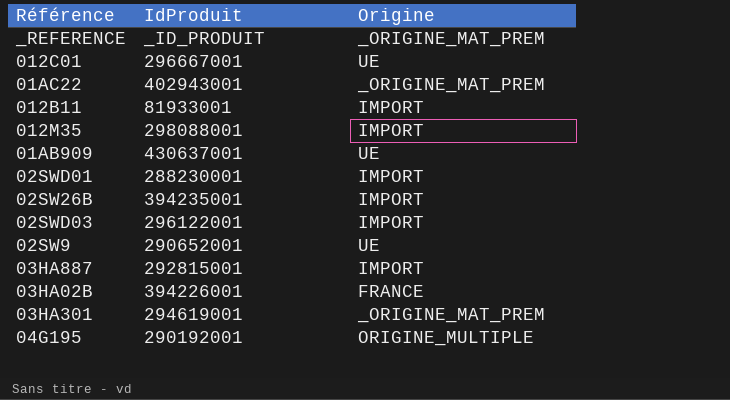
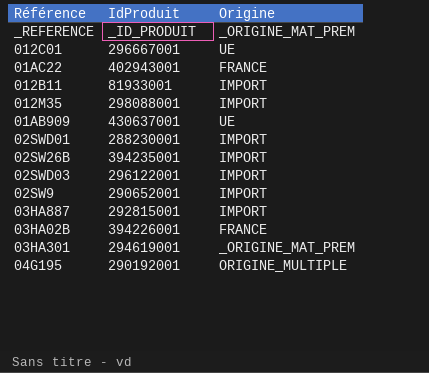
01AC22 | Origine: _ORIGINE_MAT_PREM -> FRANCE
02SW9 | Origine: UE -> IMPORT

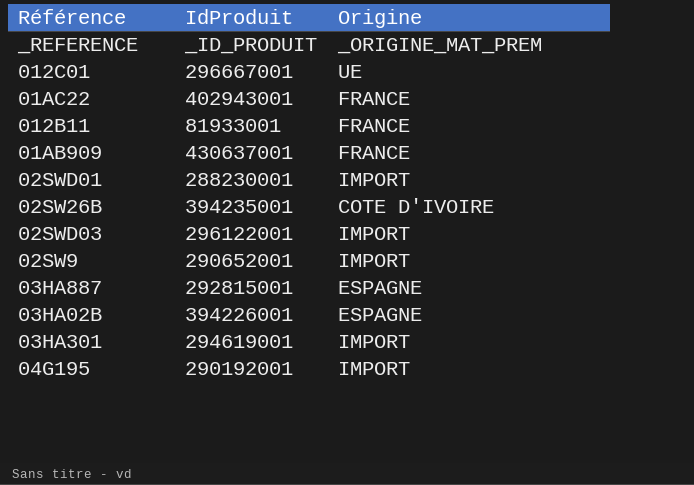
row 012M35: 298088001 | IMPORT -> none
012B11 | Origine: IMPORT -> FRANCE
01AB909 | Origine: UE -> FRANCE
02SW26B | Origine: IMPORT -> COTE D'IVOIRE
03HA887 | Origine: IMPORT -> ESPAGNE
03HA02B | Origine: FRANCE -> ESPAGNE
03HA301 | Origine: _ORIGINE_MAT_PREM -> IMPORT
04G195 | Origine: ORIGINE_MULTIPLE -> IMPORT

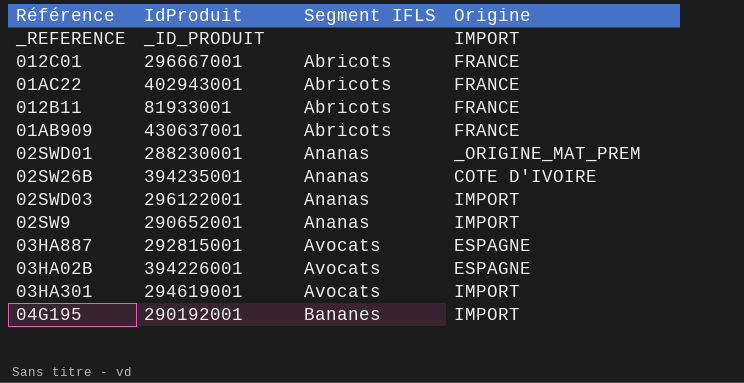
column Segment IFLS | position: none -> 3
_REFERENCE | Origine: _ORIGINE_MAT_PREM -> IMPORT
012C01 | Origine: UE -> FRANCE
02SWD01 | Origine: IMPORT -> _ORIGINE_MAT_PREM

